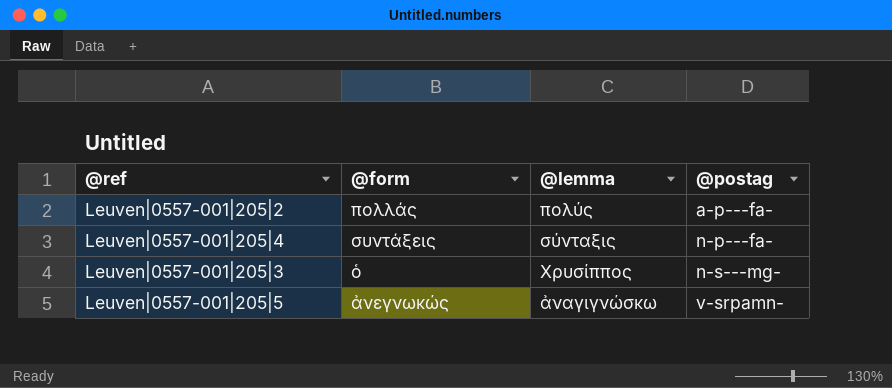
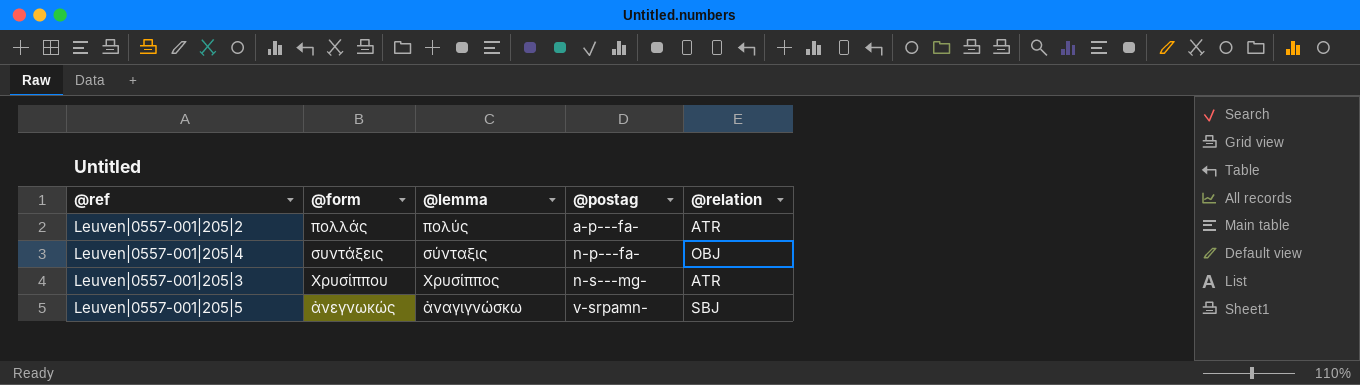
column @relation | position: none -> 5
Leuven|0557-001|205|3 | @form: ὁ -> Χρυσίππου

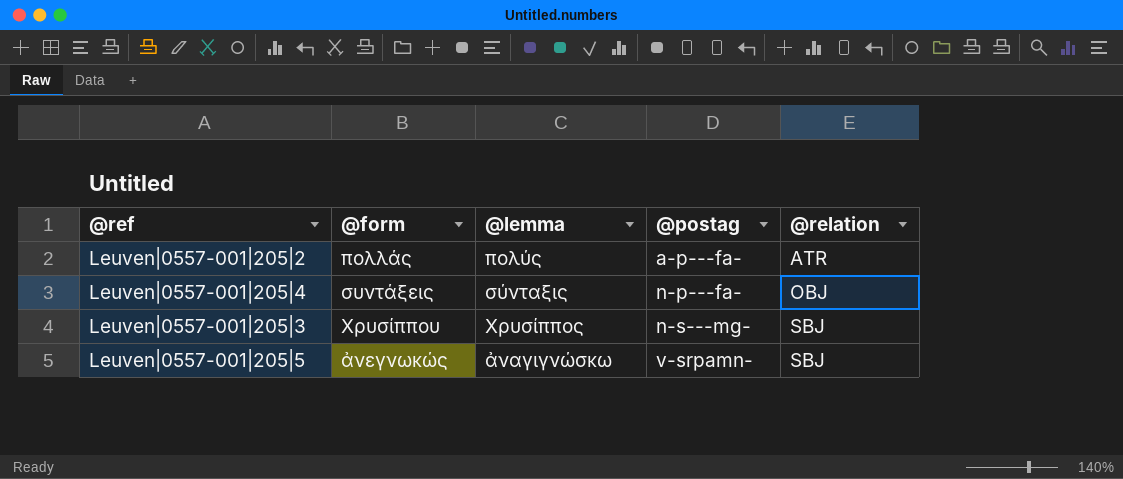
Leuven|0557-001|205|3 | @relation: ATR -> SBJ

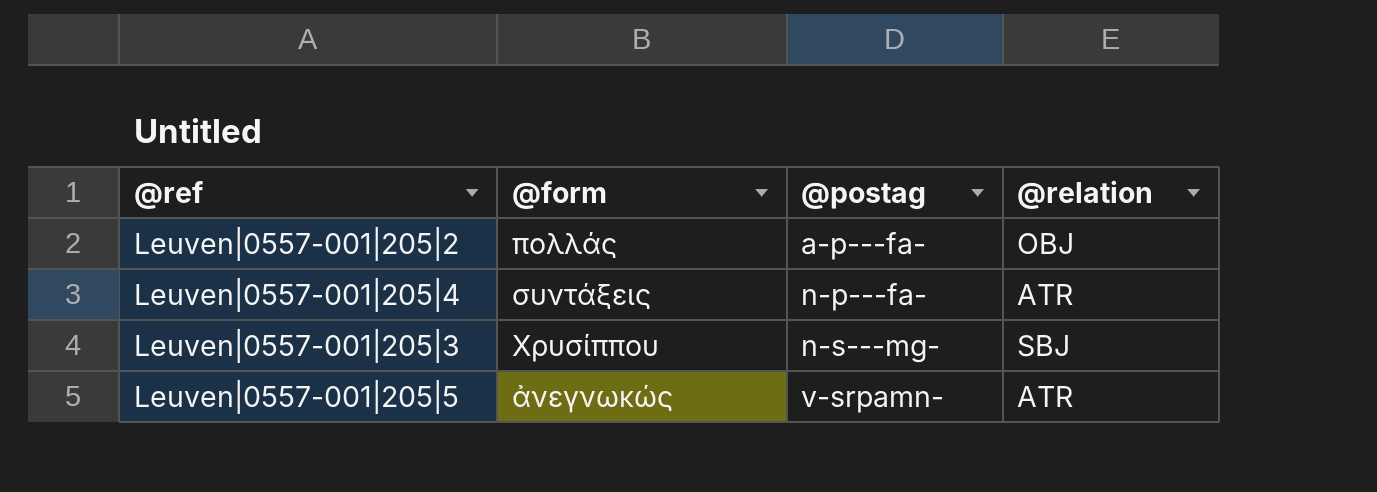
column @lemma | position: 3 -> none
Leuven|0557-001|205|2 | @relation: ATR -> OBJ
Leuven|0557-001|205|4 | @relation: OBJ -> ATR
Leuven|0557-001|205|5 | @relation: SBJ -> ATR

